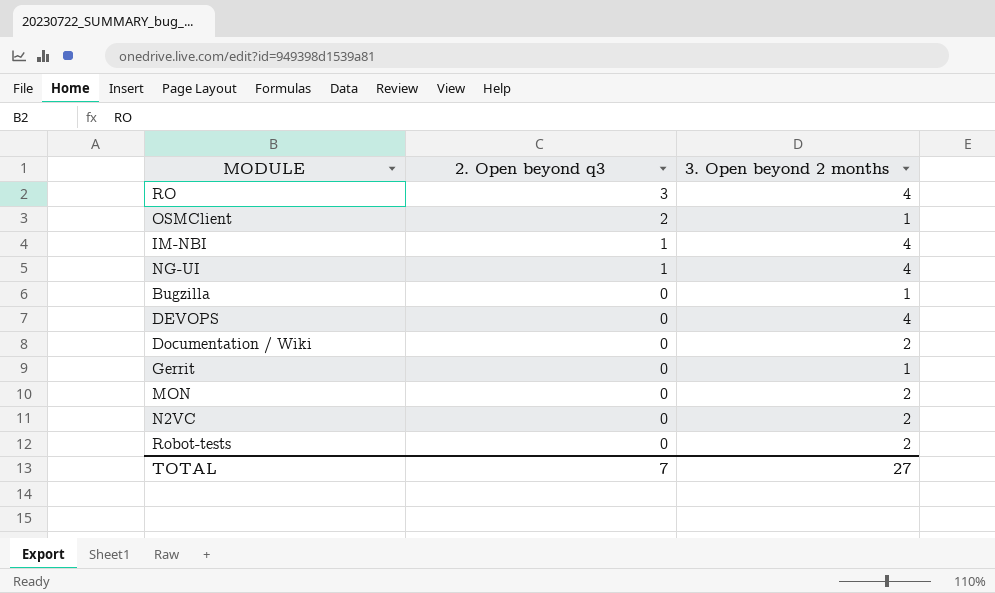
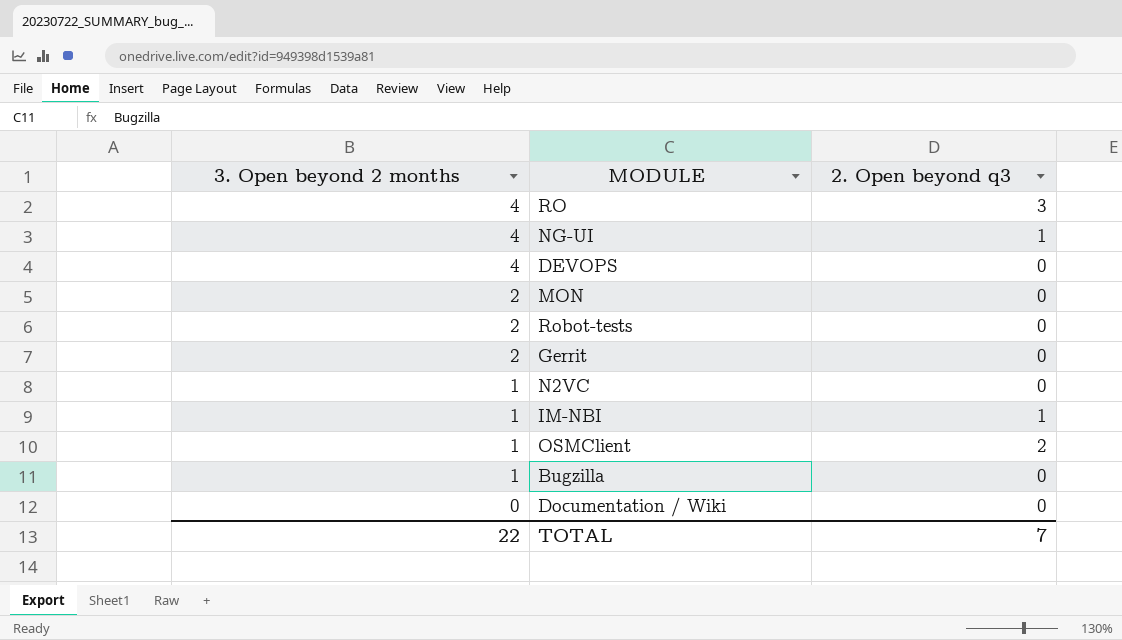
row order: 2. Open beyond q3 descending -> 3. Open beyond 2 months descending
column 3. Open beyond 2 months | position: 3 -> 1
Gerrit | 3. Open beyond 2 months: 1 -> 2
N2VC | 3. Open beyond 2 months: 2 -> 1
IM-NBI | 3. Open beyond 2 months: 4 -> 1
Documentation / Wiki | 3. Open beyond 2 months: 2 -> 0
TOTAL | 3. Open beyond 2 months: 27 -> 22

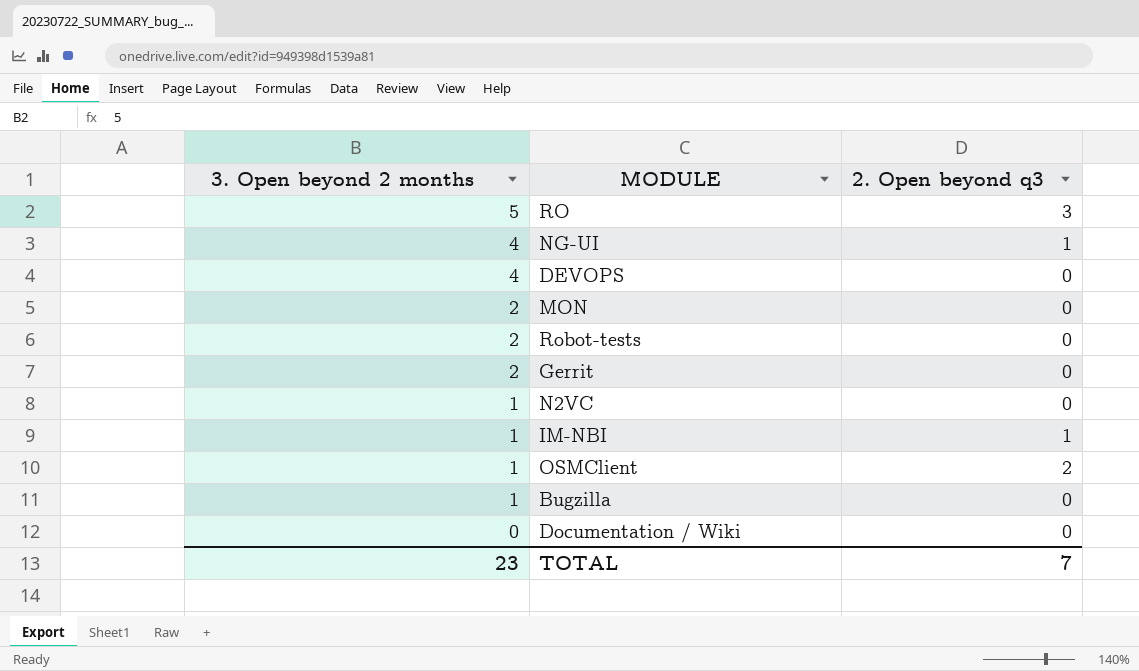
RO | 3. Open beyond 2 months: 4 -> 5
TOTAL | 3. Open beyond 2 months: 22 -> 23

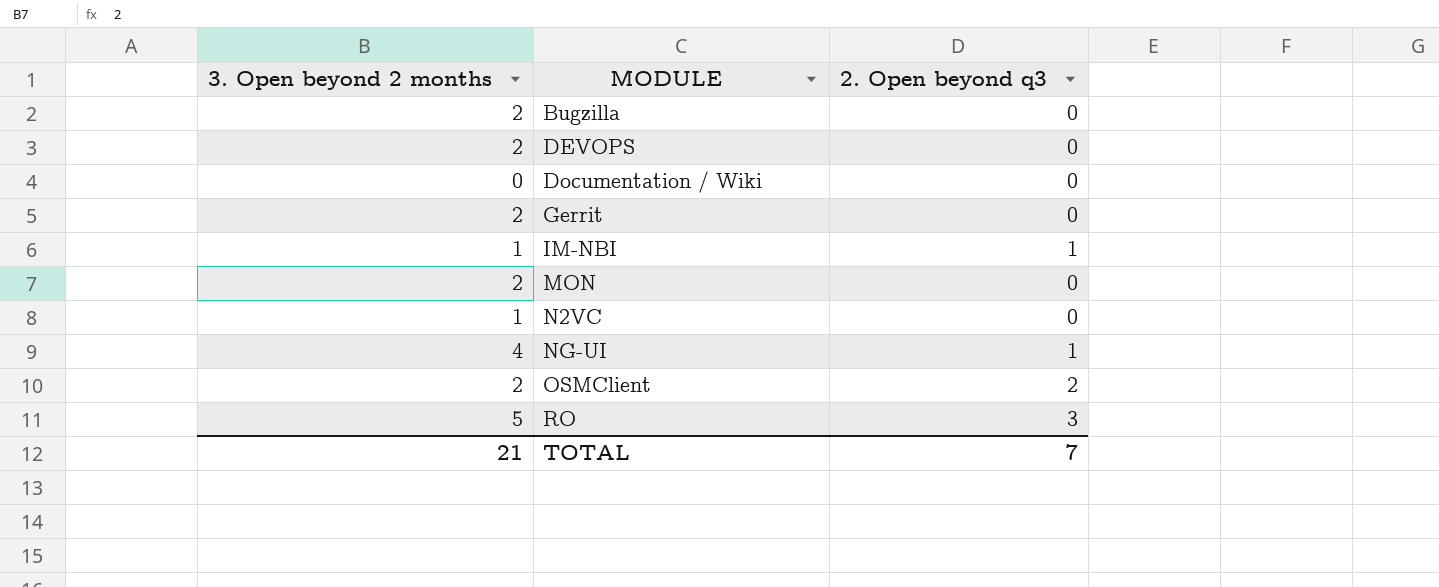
row order: 3. Open beyond 2 months descending -> MODULE ascending
row Robot-tests: 2 | 0 -> none
Bugzilla | 3. Open beyond 2 months: 1 -> 2
DEVOPS | 3. Open beyond 2 months: 4 -> 2
OSMClient | 3. Open beyond 2 months: 1 -> 2
TOTAL | 3. Open beyond 2 months: 23 -> 21

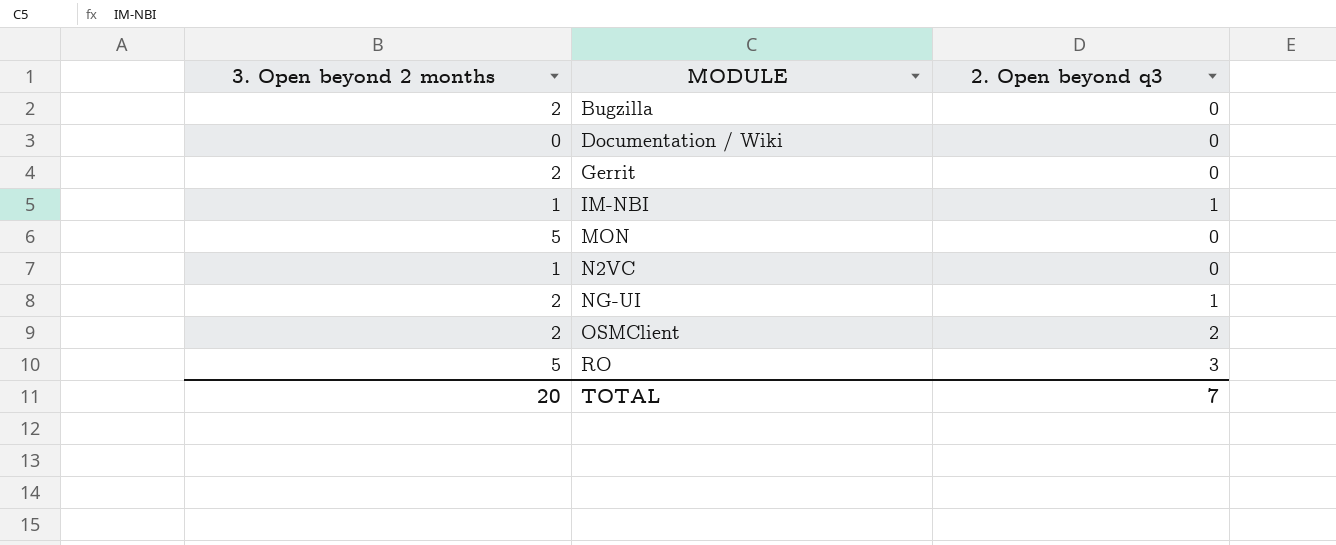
row DEVOPS: 2 | 0 -> none
MON | 3. Open beyond 2 months: 2 -> 5
NG-UI | 3. Open beyond 2 months: 4 -> 2
TOTAL | 3. Open beyond 2 months: 21 -> 20

